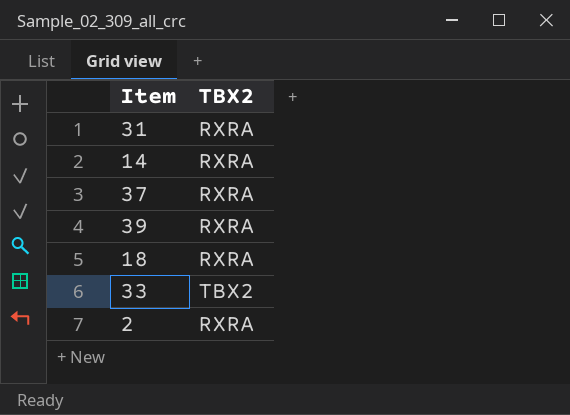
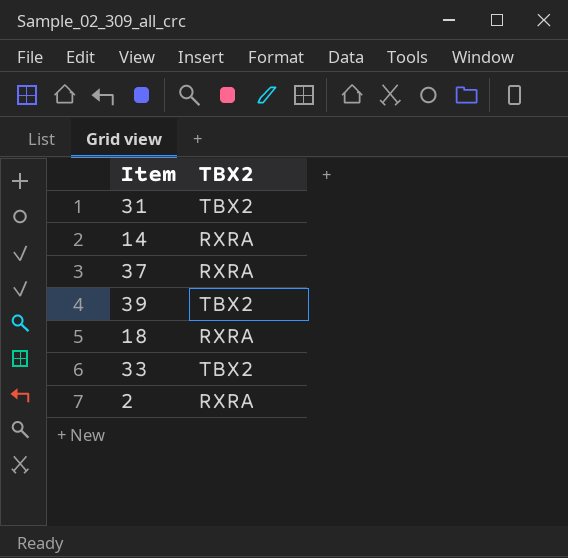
31 | TBX2: RXRA -> TBX2
39 | TBX2: RXRA -> TBX2

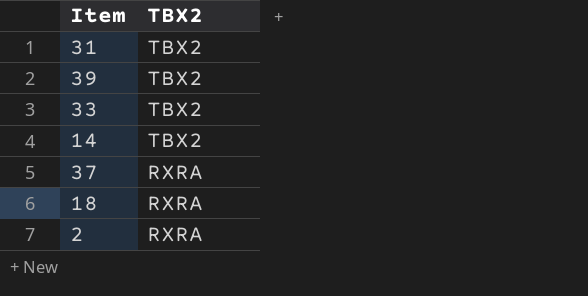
row order: none -> TBX2 descending
14 | TBX2: RXRA -> TBX2

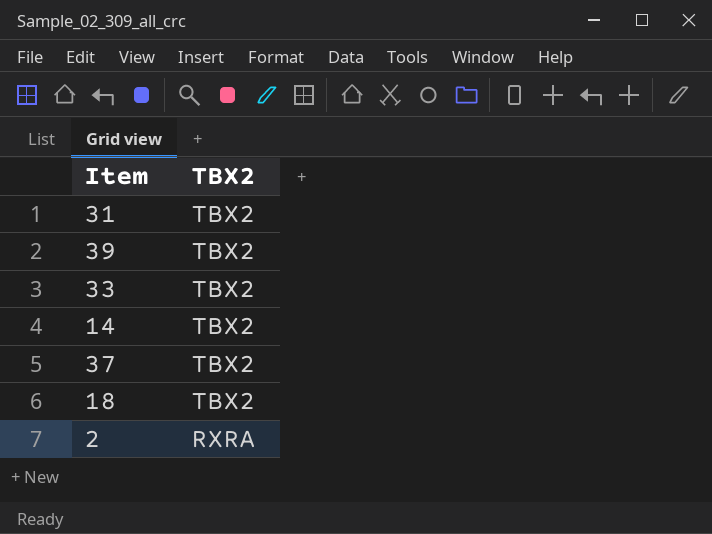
37 | TBX2: RXRA -> TBX2
18 | TBX2: RXRA -> TBX2

